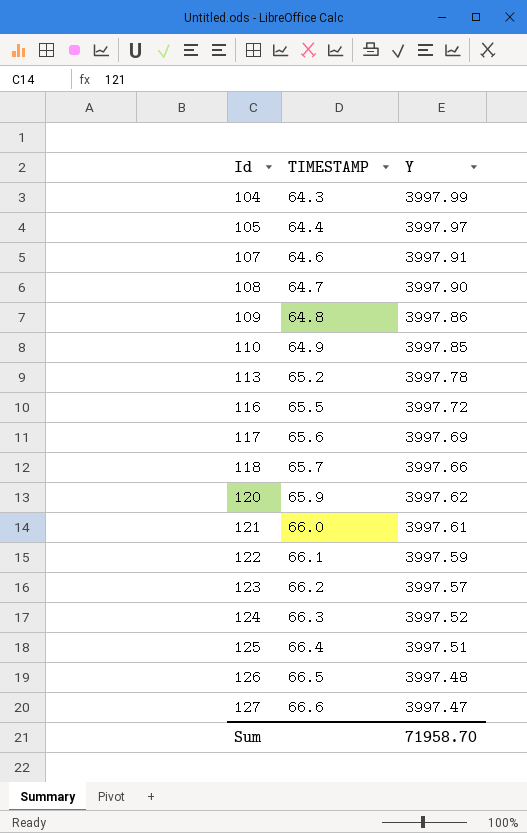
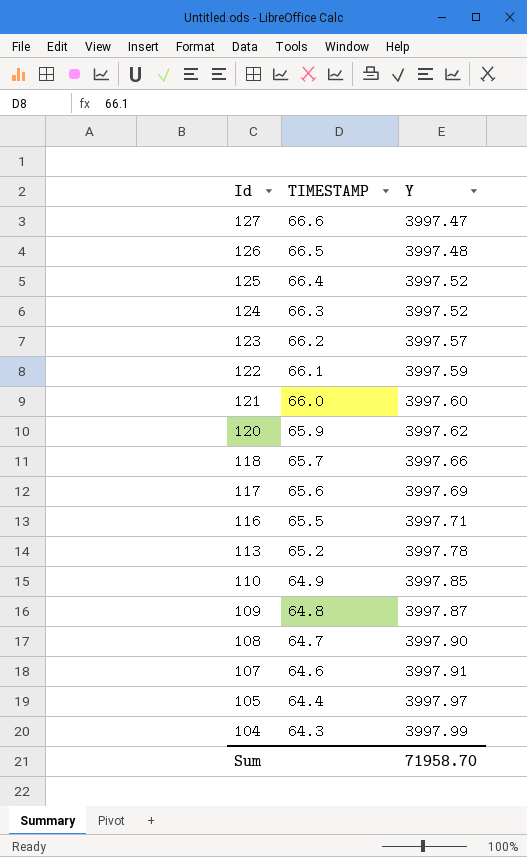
row order: Id ascending -> Id descending
125 | Y: 3997.51 -> 3997.52
121 | Y: 3997.61 -> 3997.60
116 | Y: 3997.72 -> 3997.71
109 | Y: 3997.86 -> 3997.87

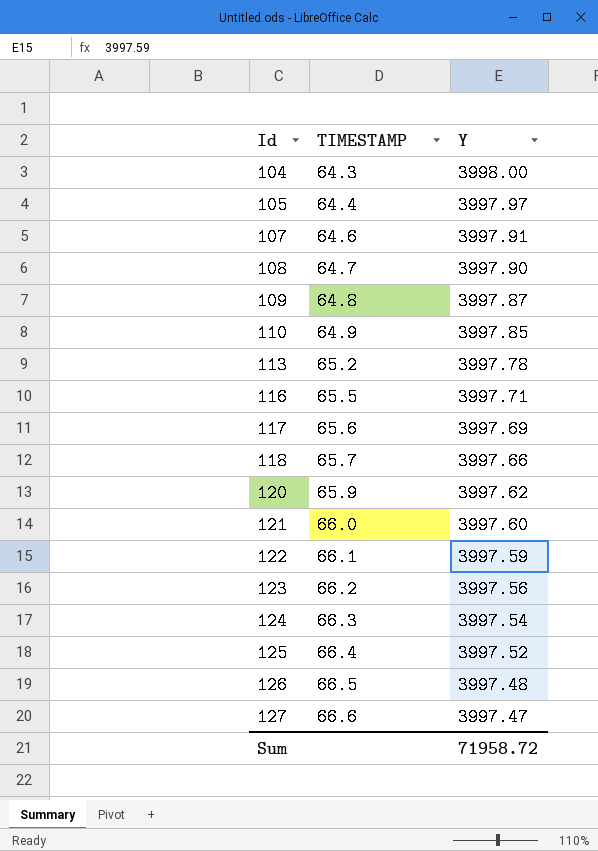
row order: Id descending -> Id ascending
104 | Y: 3997.99 -> 3998.00
123 | Y: 3997.57 -> 3997.56
124 | Y: 3997.52 -> 3997.54
Sum | Y: 71958.70 -> 71958.72

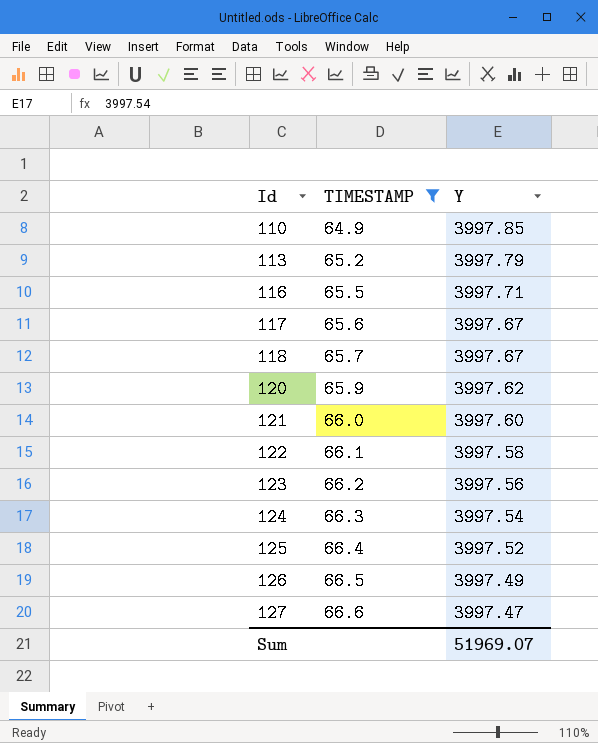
filter: none -> TIMESTAMP >= 64.9
113 | Y: 3997.78 -> 3997.79
117 | Y: 3997.69 -> 3997.67
118 | Y: 3997.66 -> 3997.67
122 | Y: 3997.59 -> 3997.58
126 | Y: 3997.48 -> 3997.49
Sum | Y: 71958.72 -> 51969.07

